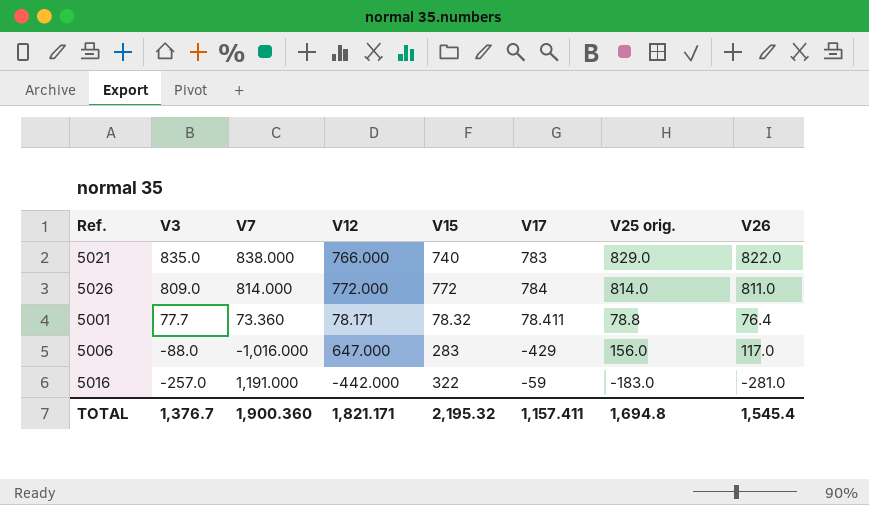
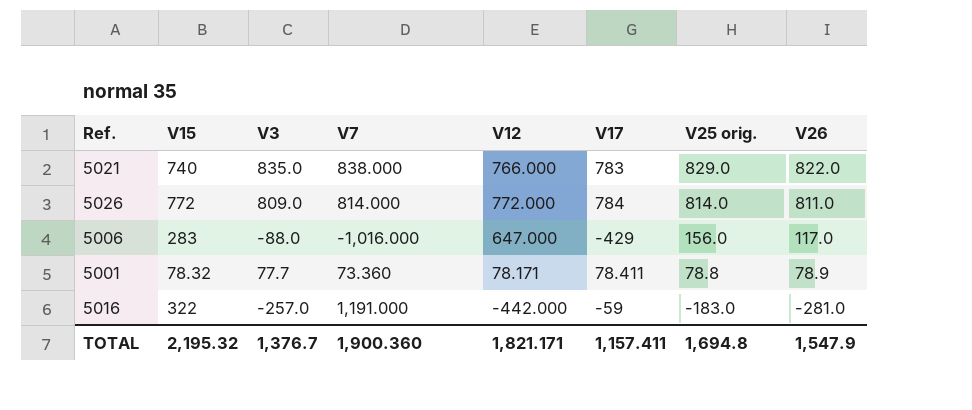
row order: V3 descending -> V25 orig. descending
column V15 | position: 5 -> 2
5001 | V26: 76.4 -> 78.9
TOTAL | V26: 1,545.4 -> 1,547.9

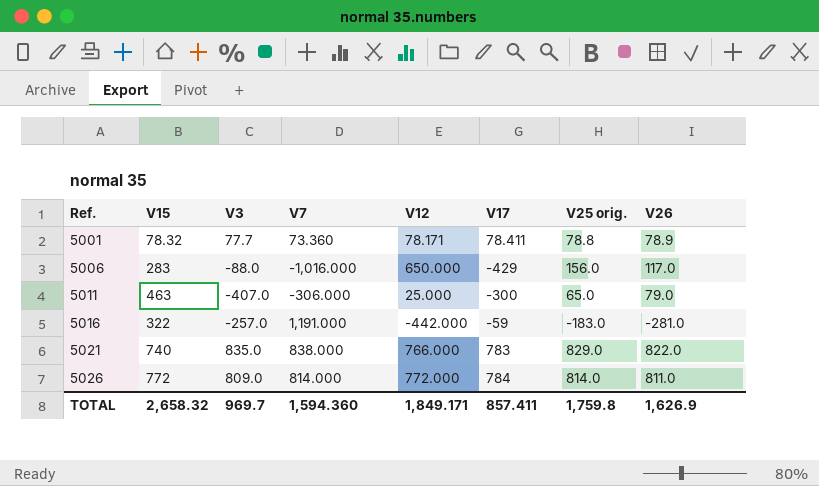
row order: V25 orig. descending -> Ref. ascending
5006 | V12: 647.000 -> 650.000
row 5011: none -> 463 | -407.0 | -306.000 | 25.000 | -300 | 65.0 | 79.0
TOTAL | V15: 2,195.32 -> 2,658.32
TOTAL | V3: 1,376.7 -> 969.7
TOTAL | V7: 1,900.360 -> 1,594.360
TOTAL | V12: 1,821.171 -> 1,849.171
TOTAL | V17: 1,157.411 -> 857.411
TOTAL | V25 orig.: 1,694.8 -> 1,759.8
TOTAL | V26: 1,547.9 -> 1,626.9

